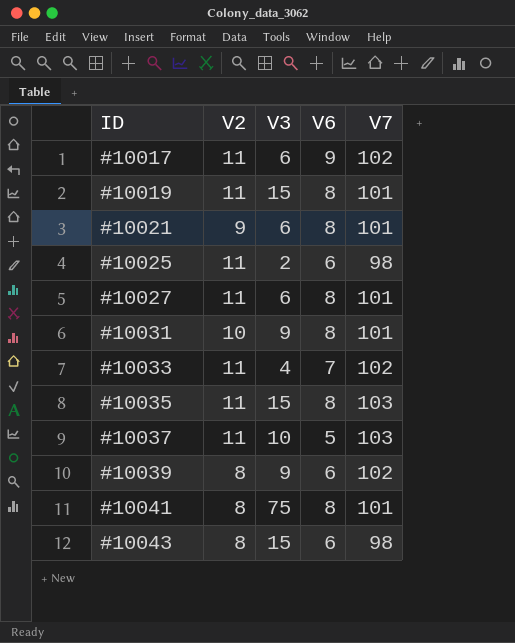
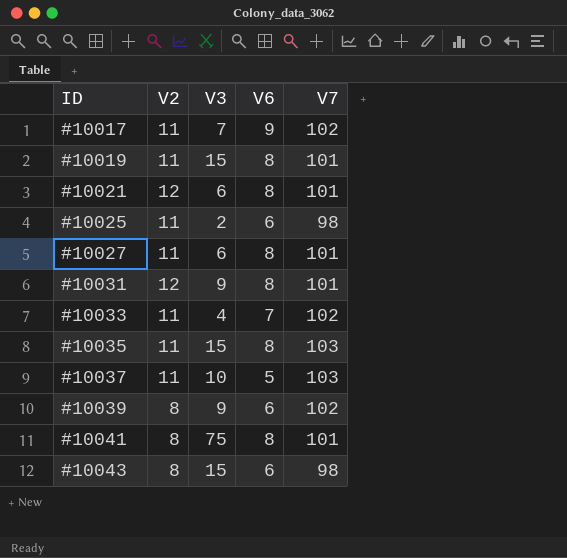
#10017 | V3: 6 -> 7
#10021 | V2: 9 -> 12
#10031 | V2: 10 -> 12

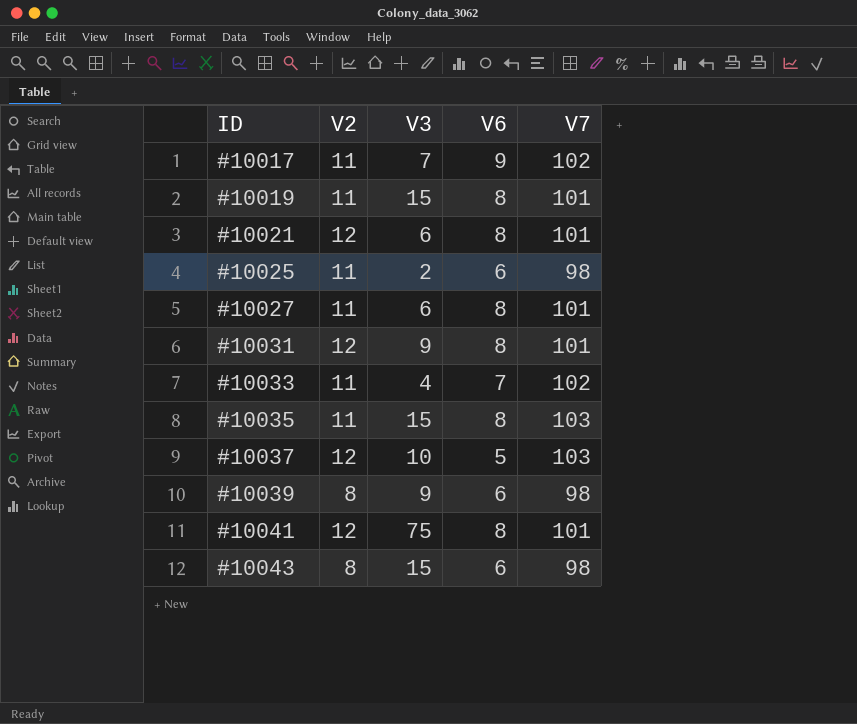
#10037 | V2: 11 -> 12
#10039 | V7: 102 -> 98
#10041 | V2: 8 -> 12

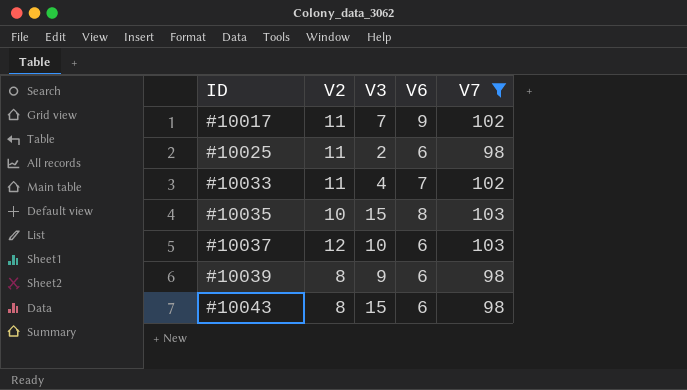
filter: none -> V7 != 101
#10035 | V2: 11 -> 10
#10037 | V6: 5 -> 6

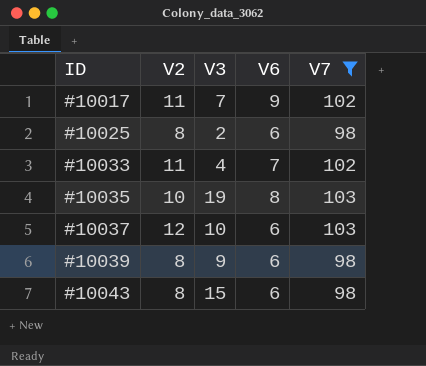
#10025 | V2: 11 -> 8
#10035 | V3: 15 -> 19

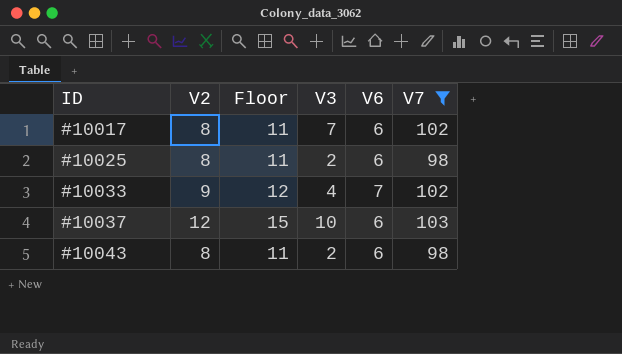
column Floor | formula: none -> [V2] + 3
row #10035: 10 | 19 | 8 | 103 -> none
row #10039: 8 | 9 | 6 | 98 -> none
#10017 | V2: 11 -> 8
#10017 | V6: 9 -> 6
#10033 | V2: 11 -> 9
#10043 | V3: 15 -> 2

